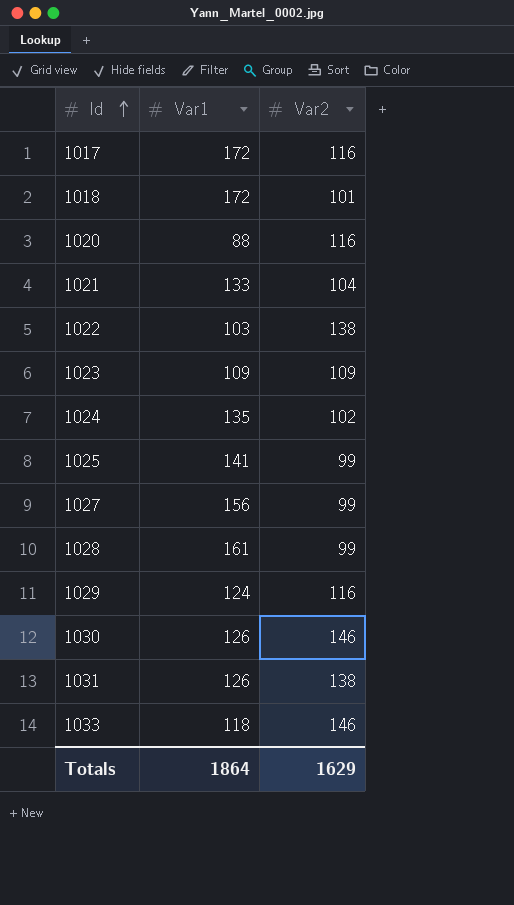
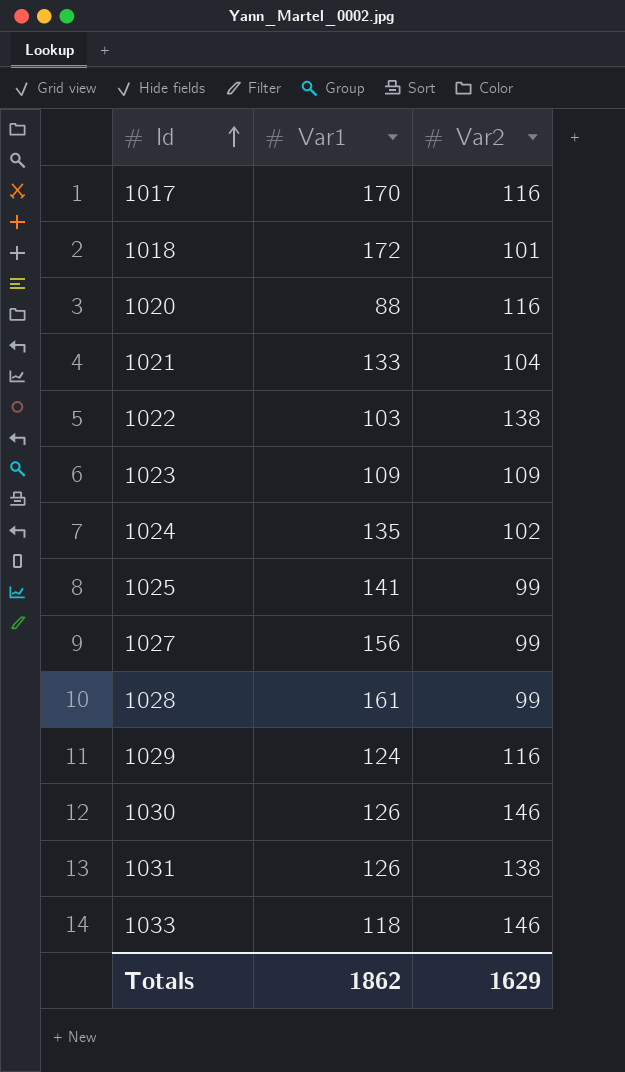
1017 | Var1: 172 -> 170
Totals | Var1: 1864 -> 1862

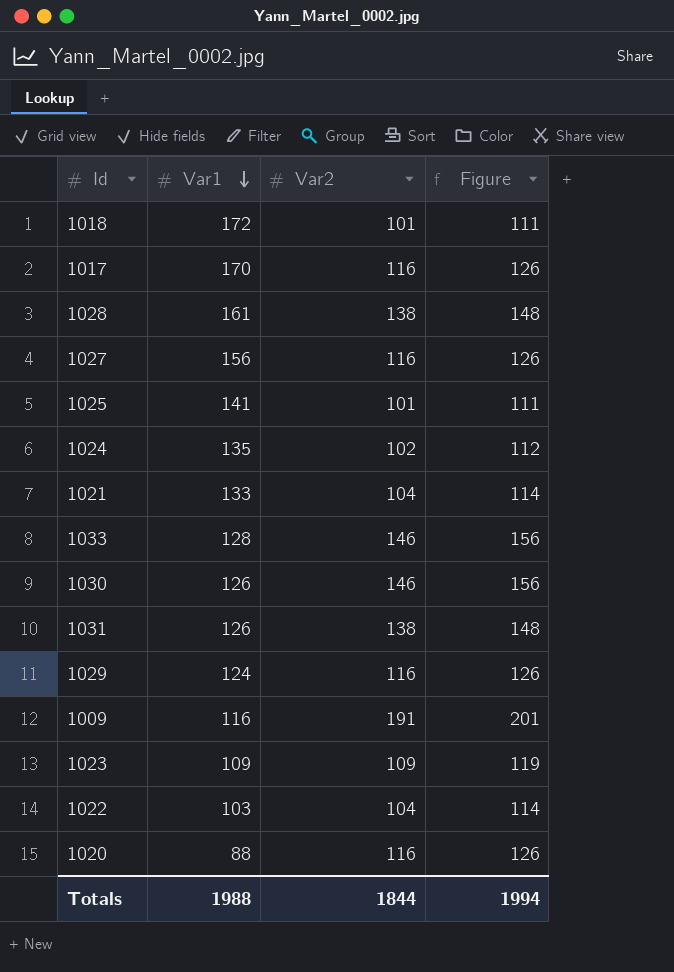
row order: Id ascending -> Var1 descending
column Figure | formula: none -> [Var2] + 10
1028 | Var2: 99 -> 138
1027 | Var2: 99 -> 116
1025 | Var2: 99 -> 101
1033 | Var1: 118 -> 128
row 1009: none -> 116 | 191 | 201
1022 | Var2: 138 -> 104
Totals | Var1: 1862 -> 1988
Totals | Var2: 1629 -> 1844

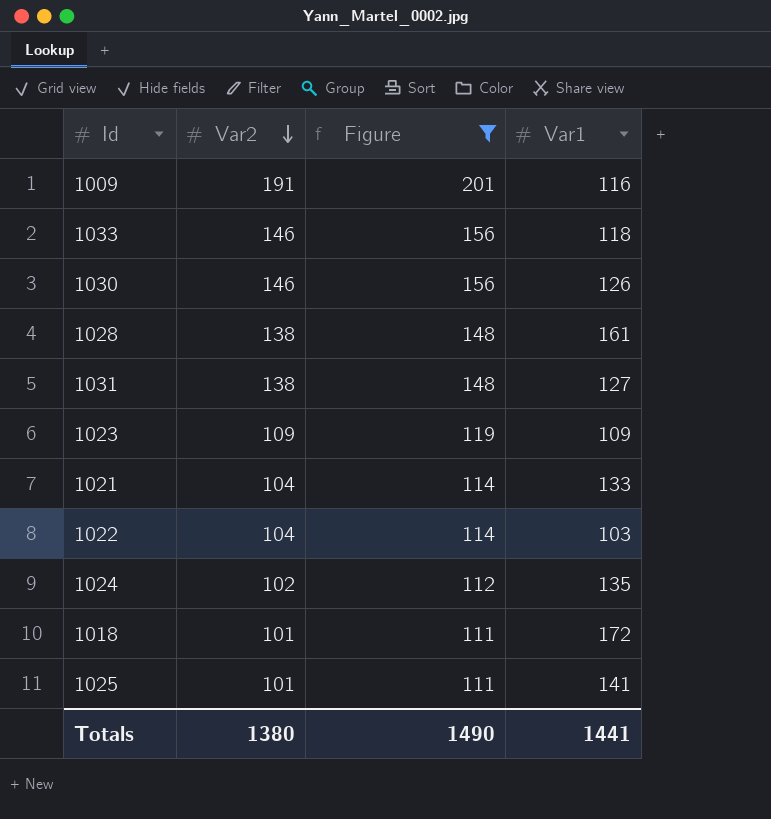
filter: none -> Figure != 126
row order: Var1 descending -> Var2 descending
column Var1 | position: 2 -> 4
1033 | Var1: 128 -> 118
1031 | Var1: 126 -> 127
Totals | Var2: 1844 -> 1380
Totals | Figure: 1994 -> 1490
Totals | Var1: 1988 -> 1441

